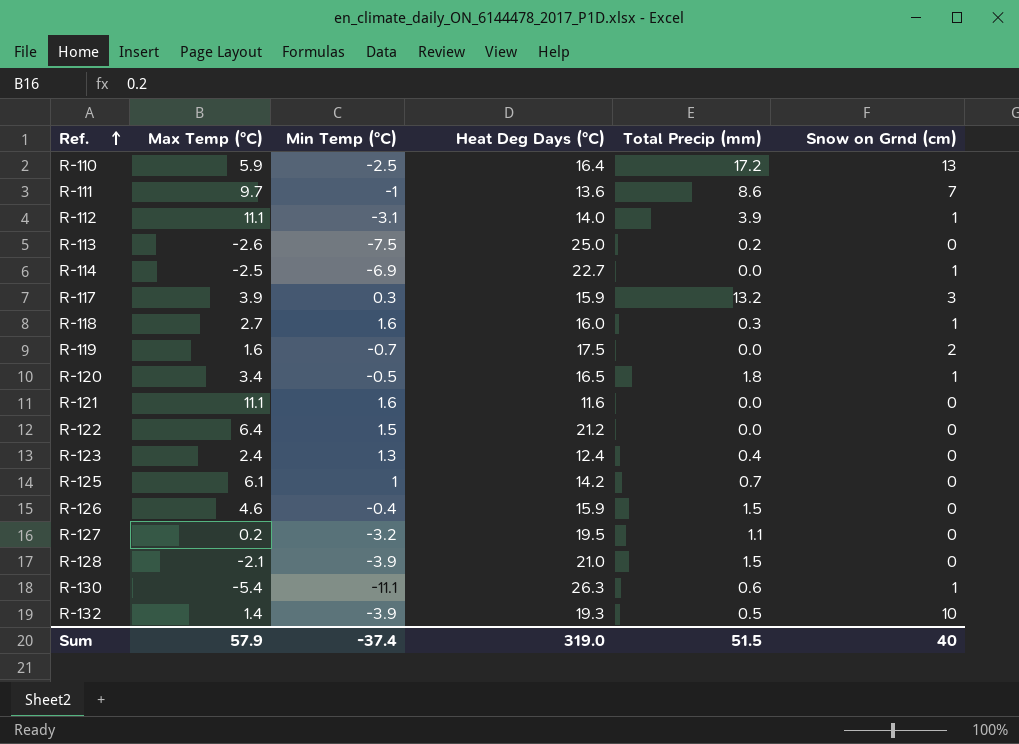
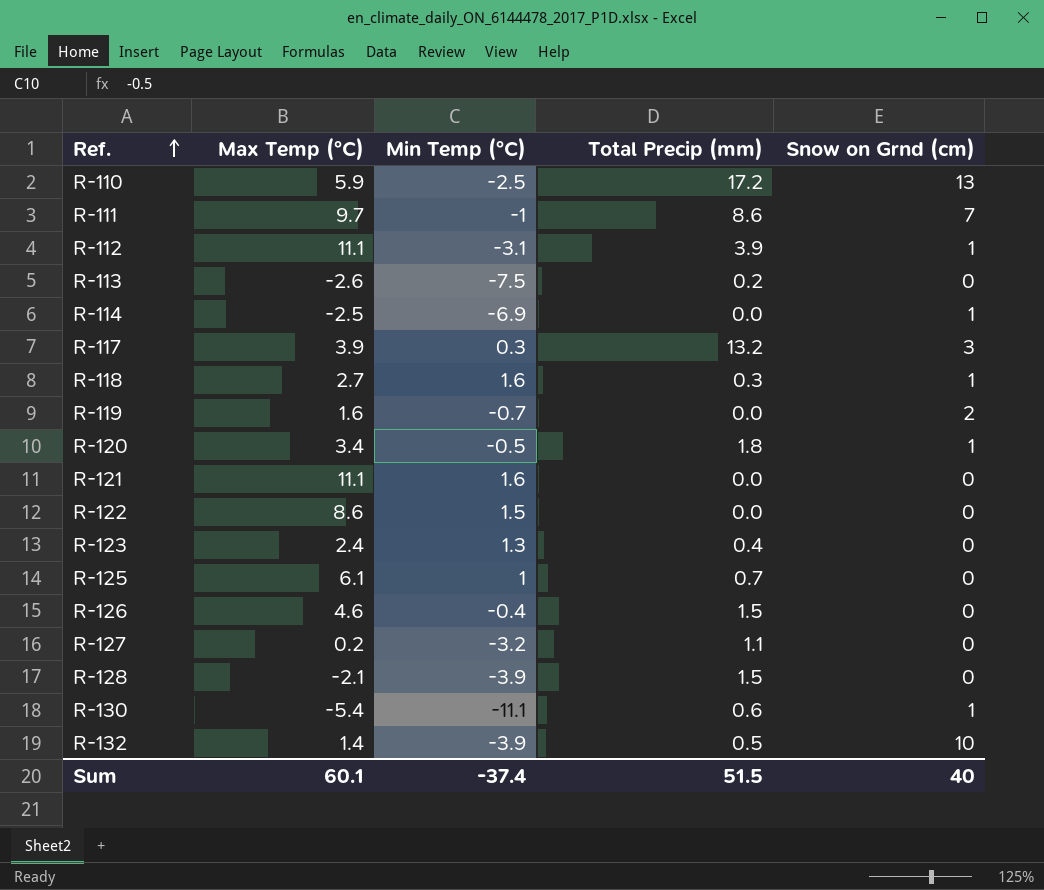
column Heat Deg Days (°C) | position: 4 -> none
R-122 | Max Temp (°C): 6.4 -> 8.6
Sum | Max Temp (°C): 57.9 -> 60.1

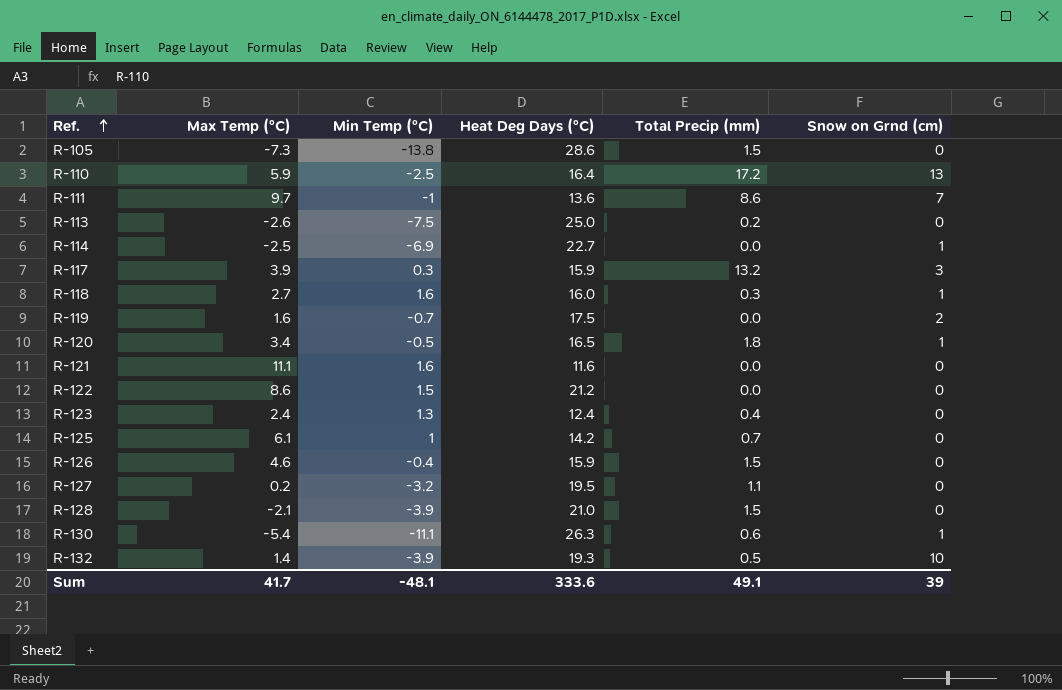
column Heat Deg Days (°C) | position: none -> 4
row R-112: 11.1 | -3.1 | 3.9 | 1 -> none
row R-105: none -> -7.3 | -13.8 | 28.6 | 1.5 | 0
Sum | Max Temp (°C): 60.1 -> 41.7
Sum | Min Temp (°C): -37.4 -> -48.1
Sum | Total Precip (mm): 51.5 -> 49.1
Sum | Snow on Grnd (cm): 40 -> 39

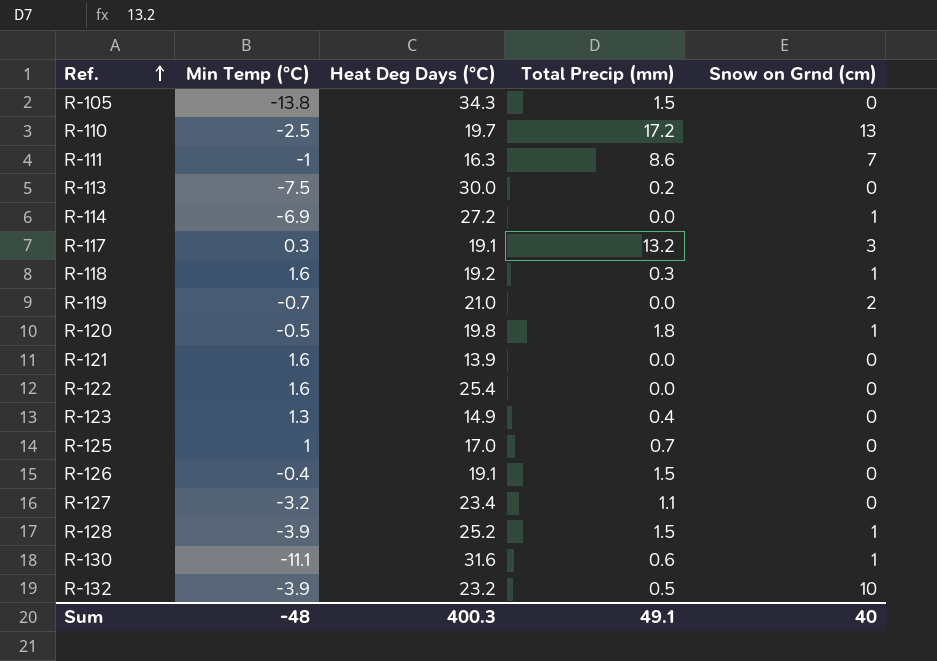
column Max Temp (°C) | position: 2 -> none
R-105 | Heat Deg Days (°C): 28.6 -> 34.3
R-110 | Heat Deg Days (°C): 16.4 -> 19.7
R-111 | Heat Deg Days (°C): 13.6 -> 16.3
R-113 | Heat Deg Days (°C): 25.0 -> 30.0
R-114 | Heat Deg Days (°C): 22.7 -> 27.2
R-117 | Heat Deg Days (°C): 15.9 -> 19.1
R-118 | Heat Deg Days (°C): 16.0 -> 19.2
R-119 | Heat Deg Days (°C): 17.5 -> 21.0
R-120 | Heat Deg Days (°C): 16.5 -> 19.8
R-121 | Heat Deg Days (°C): 11.6 -> 13.9
R-122 | Min Temp (°C): 1.5 -> 1.6
R-122 | Heat Deg Days (°C): 21.2 -> 25.4
R-123 | Heat Deg Days (°C): 12.4 -> 14.9
R-125 | Heat Deg Days (°C): 14.2 -> 17.0
R-126 | Heat Deg Days (°C): 15.9 -> 19.1
R-127 | Heat Deg Days (°C): 19.5 -> 23.4
R-128 | Heat Deg Days (°C): 21.0 -> 25.2
R-128 | Snow on Grnd (cm): 0 -> 1
R-130 | Heat Deg Days (°C): 26.3 -> 31.6
R-132 | Heat Deg Days (°C): 19.3 -> 23.2
Sum | Min Temp (°C): -48.1 -> -48
Sum | Heat Deg Days (°C): 333.6 -> 400.3
Sum | Snow on Grnd (cm): 39 -> 40

